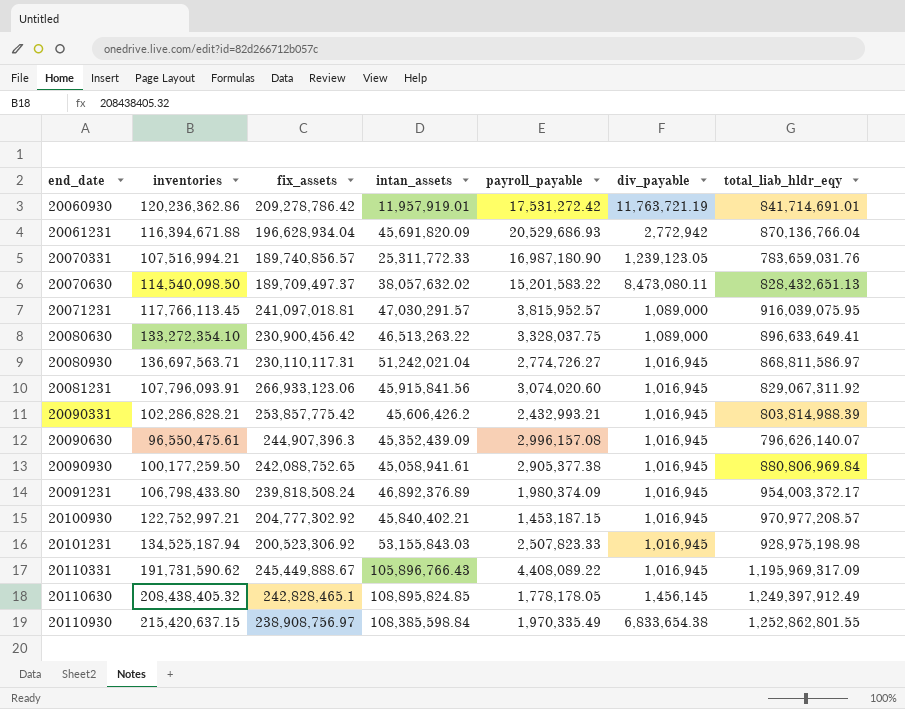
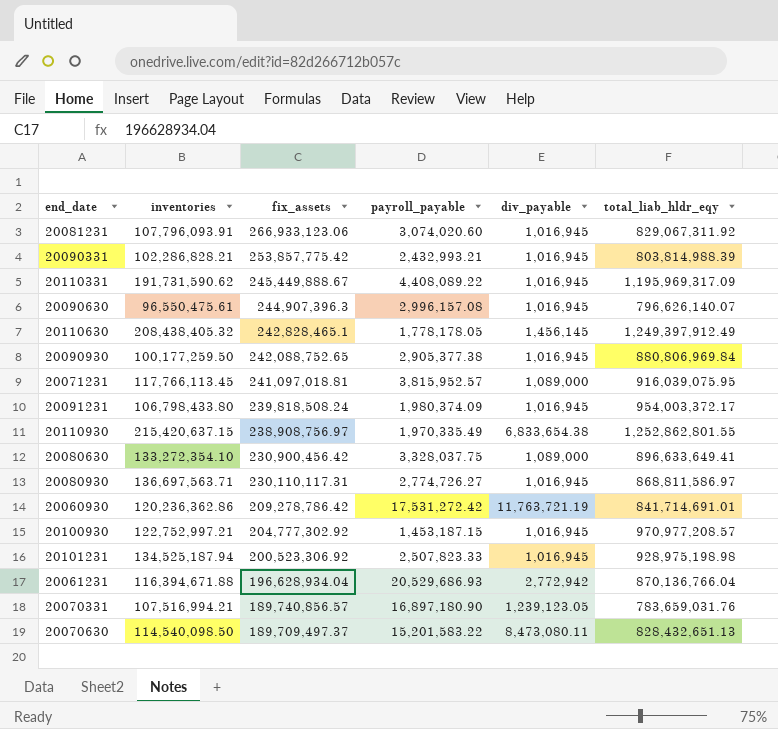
row order: end_date ascending -> fix_assets descending
column intan_assets | position: 4 -> none
20070331 | payroll_payable: 16,987,180.90 -> 16,897,180.90

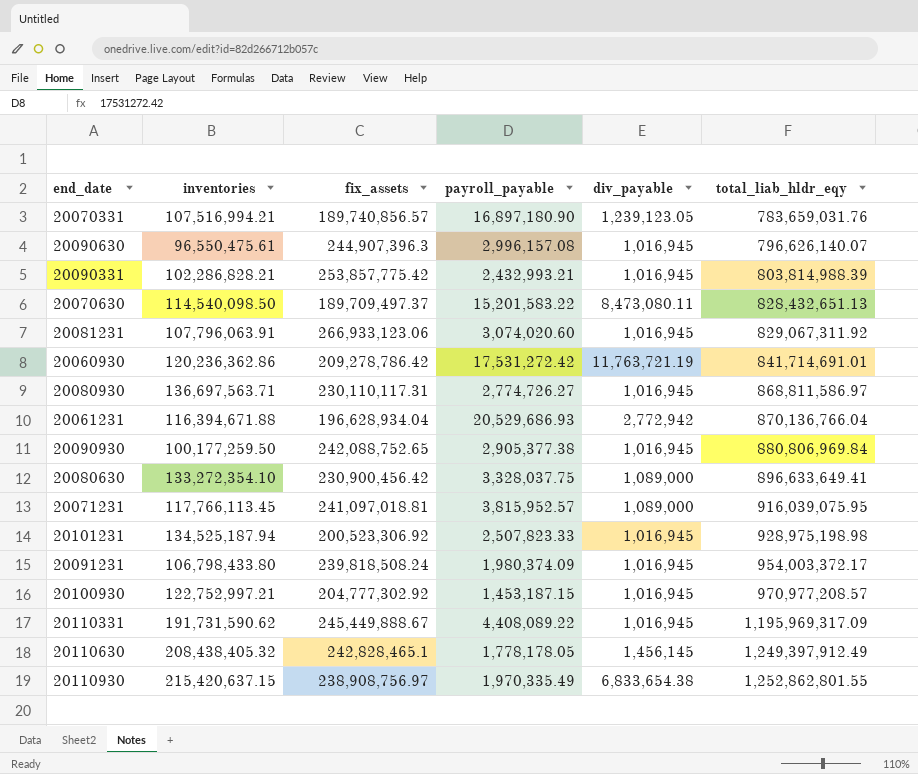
row order: fix_assets descending -> total_liab_hldr_eqy ascending
20081231 | inventories: 107,796,093.91 -> 107,796,063.91

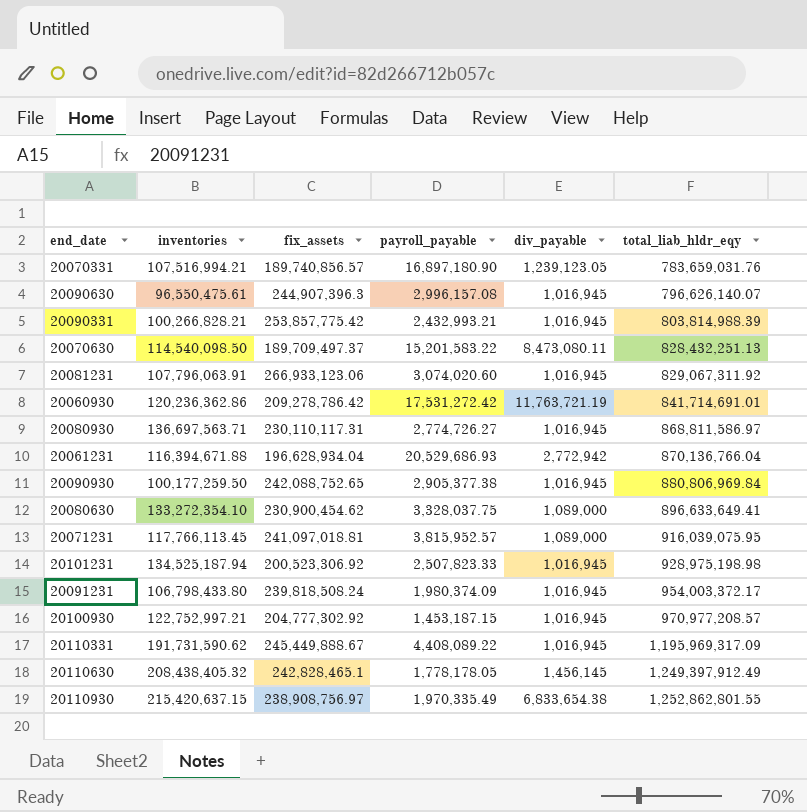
20090331 | inventories: 102,286,828.21 -> 100,266,828.21
20070630 | total_liab_hldr_eqy: 828,432,651.13 -> 828,432,251.13
20080630 | fix_assets: 230,900,456.42 -> 230,900,454.62

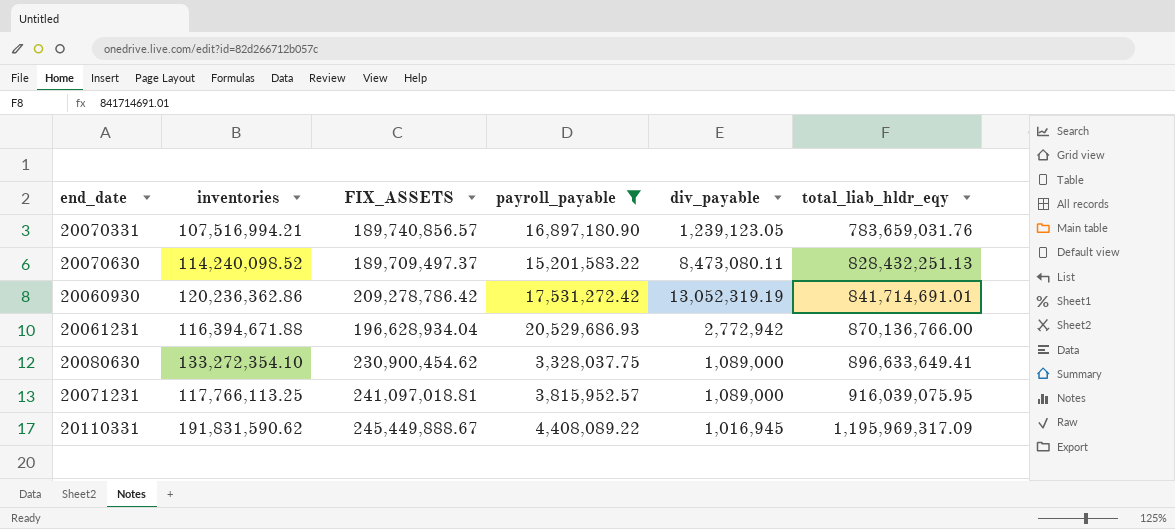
filter: none -> payroll_payable >= 3,328,037.75
column name: fix_assets -> FIX_ASSETS
20070630 | inventories: 114,540,098.50 -> 114,240,098.52
20060930 | div_payable: 11,763,721.19 -> 13,052,319.19
20061231 | total_liab_hldr_eqy: 870,136,766.04 -> 870,136,766.00
20071231 | inventories: 117,766,113.45 -> 117,766,113.25
20110331 | inventories: 191,731,590.62 -> 191,831,590.62

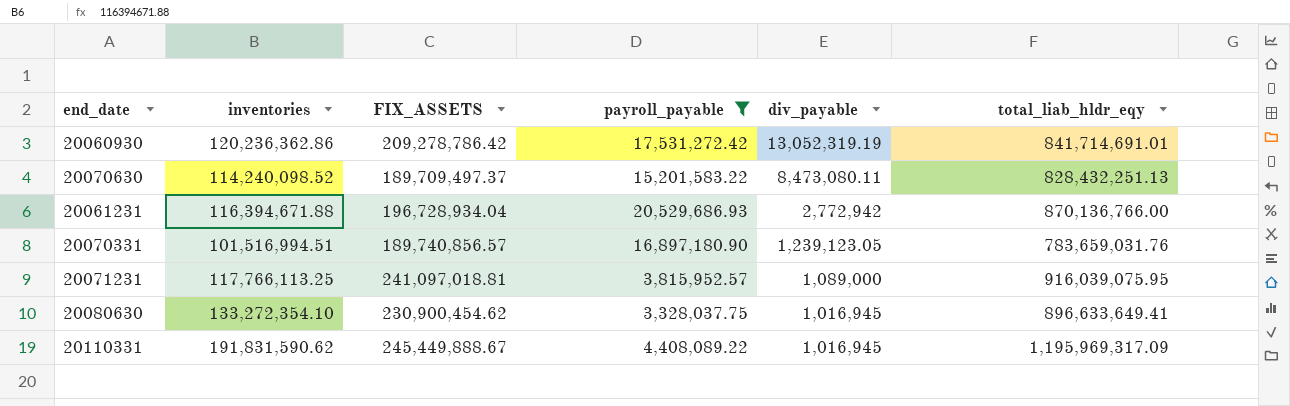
row order: total_liab_hldr_eqy ascending -> div_payable descending
20061231 | FIX_ASSETS: 196,628,934.04 -> 196,728,934.04
20070331 | inventories: 107,516,994.21 -> 101,516,994.51
20080630 | div_payable: 1,089,000 -> 1,016,945

